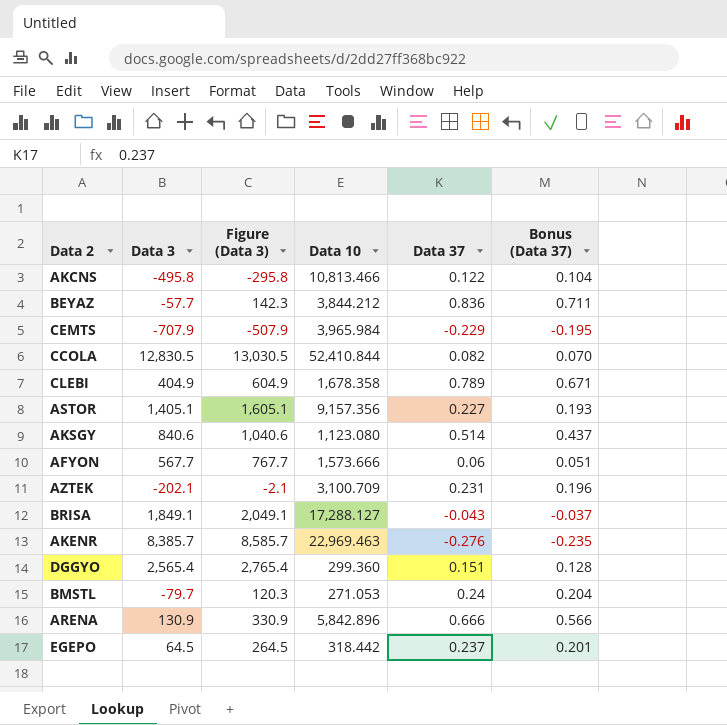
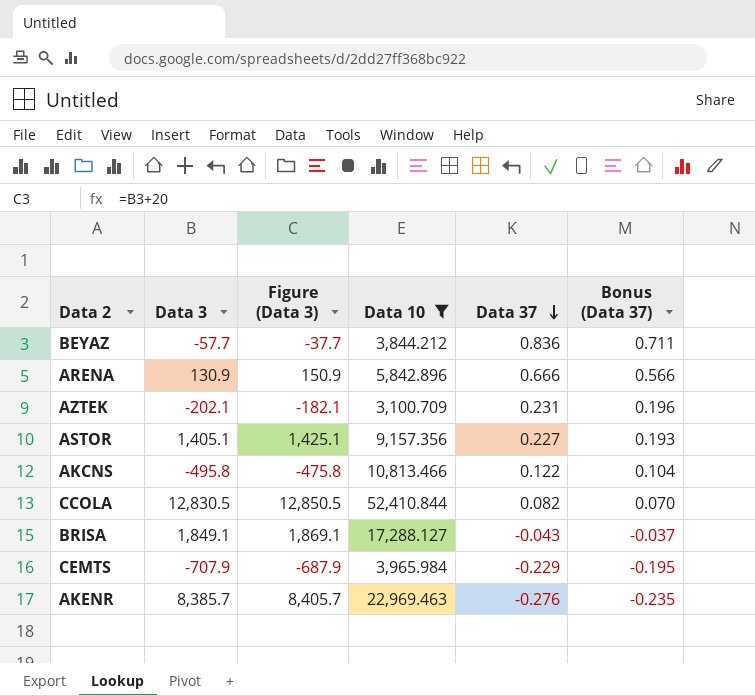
filter: none -> Data 10 >= 3,100.709
row order: none -> Data 37 descending
column Figure (Data 3) | formula: [Data 3] + 200 -> [Data 3] + 20

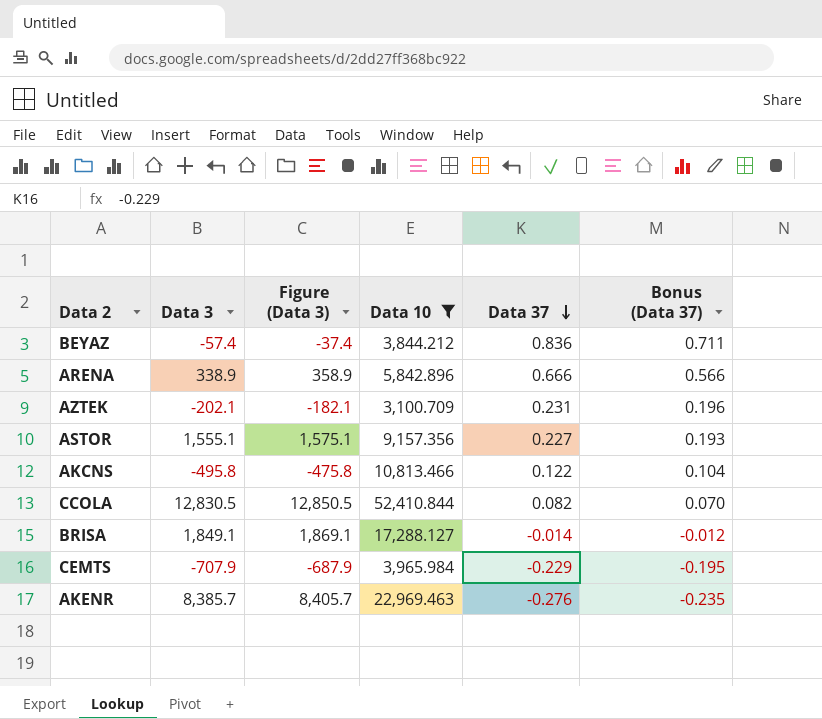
BEYAZ | Data 3: -57.7 -> -57.4
BEYAZ | Figure (Data 3): -37.7 -> -37.4
ARENA | Data 3: 130.9 -> 338.9
ARENA | Figure (Data 3): 150.9 -> 358.9
ASTOR | Data 3: 1,405.1 -> 1,555.1
ASTOR | Figure (Data 3): 1,425.1 -> 1,575.1
BRISA | Data 37: -0.043 -> -0.014
BRISA | Bonus (Data 37): -0.037 -> -0.012

